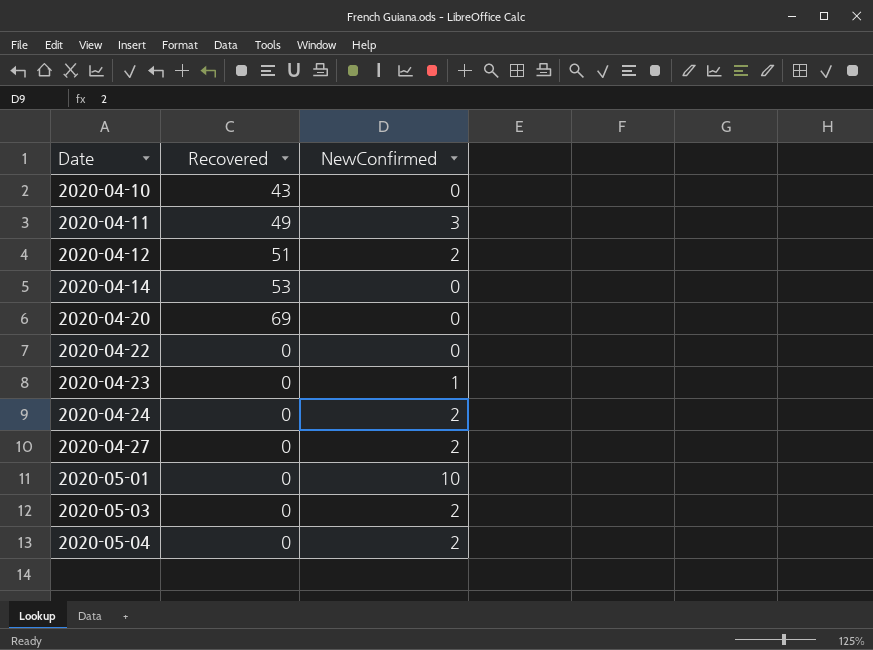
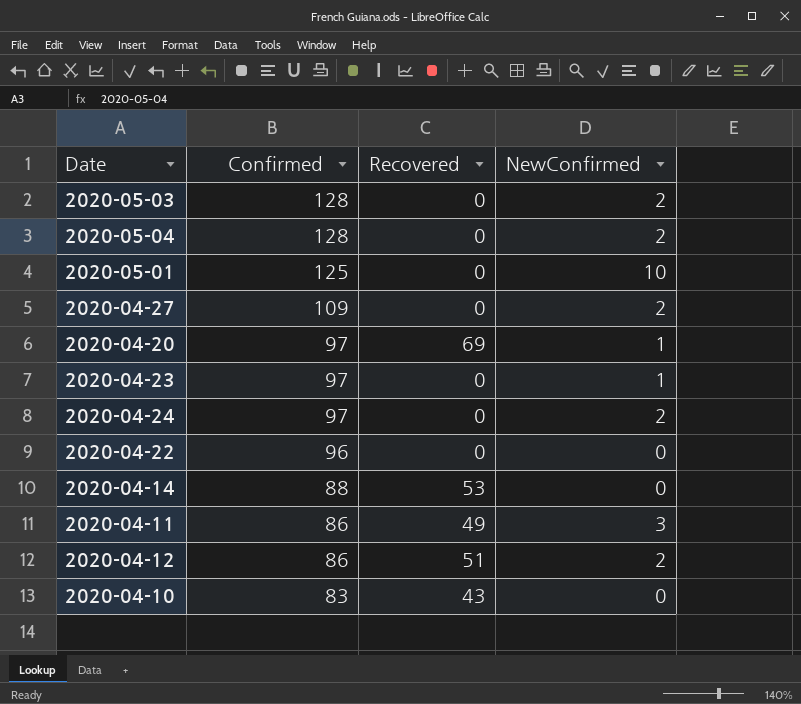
row order: Date ascending -> Confirmed descending
column Confirmed | position: none -> 2
2020-04-20 | NewConfirmed: 0 -> 1

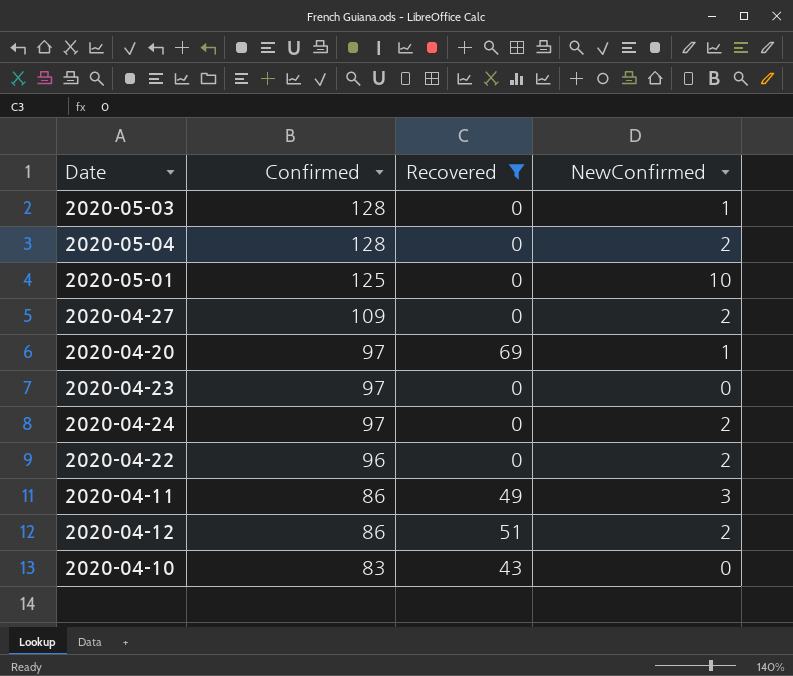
filter: none -> Recovered != 53
2020-05-03 | NewConfirmed: 2 -> 1
2020-04-23 | NewConfirmed: 1 -> 0
2020-04-22 | NewConfirmed: 0 -> 2

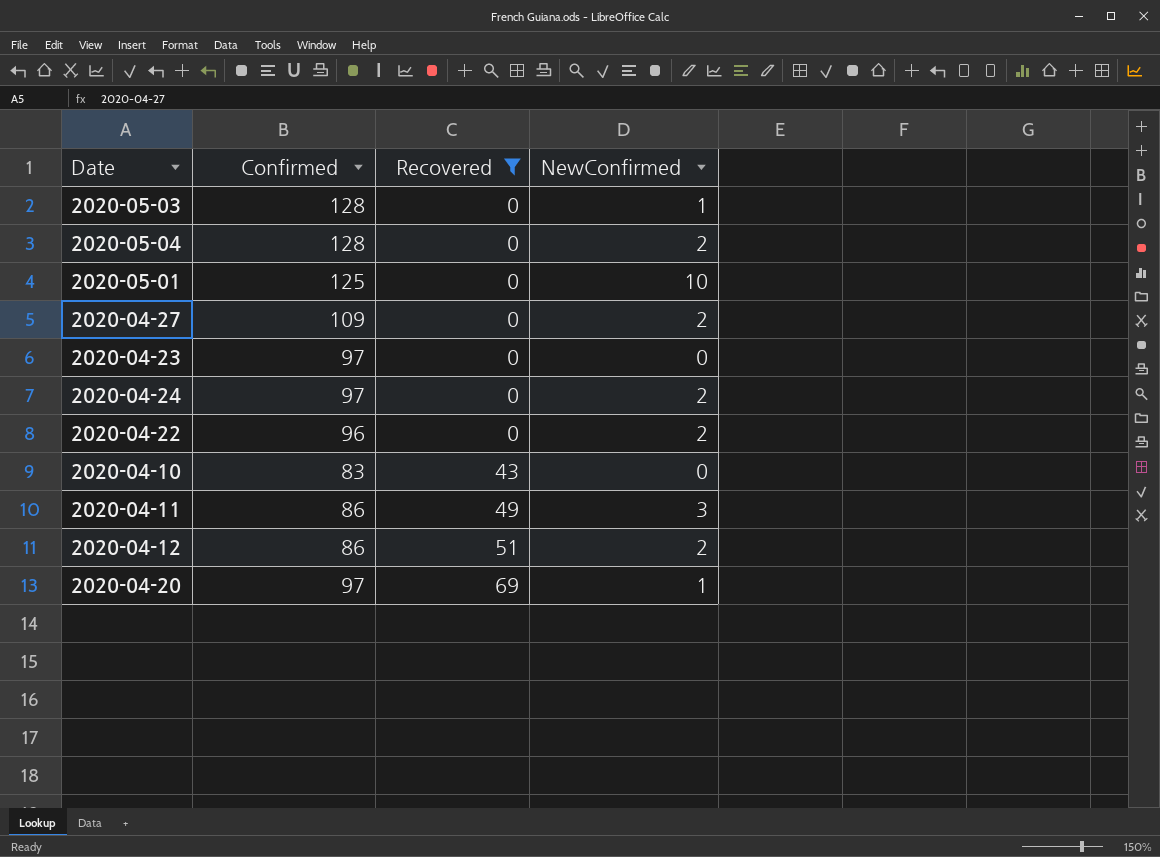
row order: Confirmed descending -> Recovered ascending

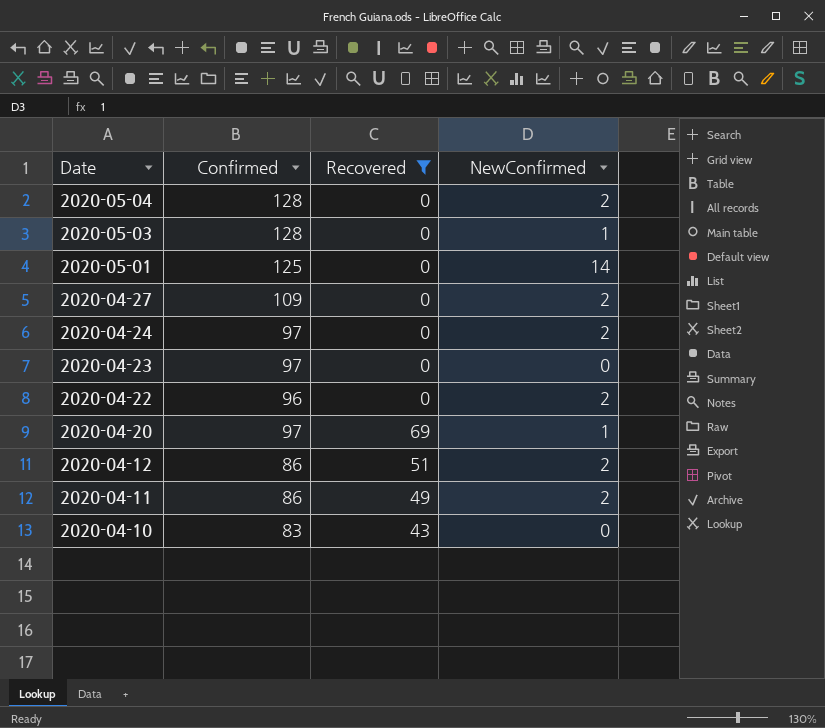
row order: Recovered ascending -> Date descending
2020-05-01 | NewConfirmed: 10 -> 14
2020-04-11 | NewConfirmed: 3 -> 2

